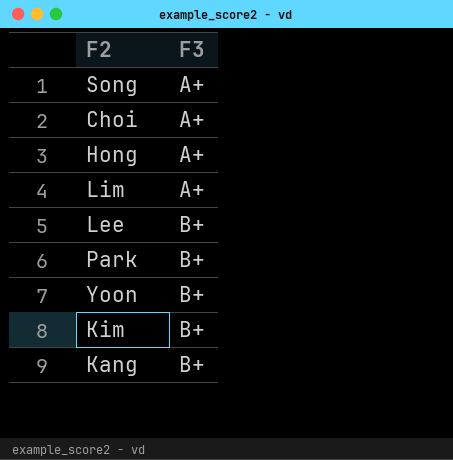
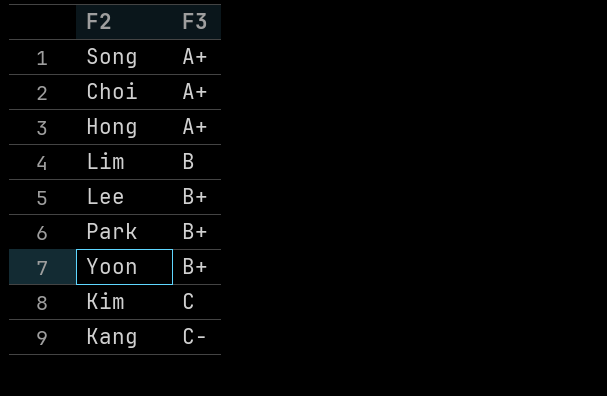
Lim | F3: A+ -> B
Kim | F3: B+ -> C
Kang | F3: B+ -> C-

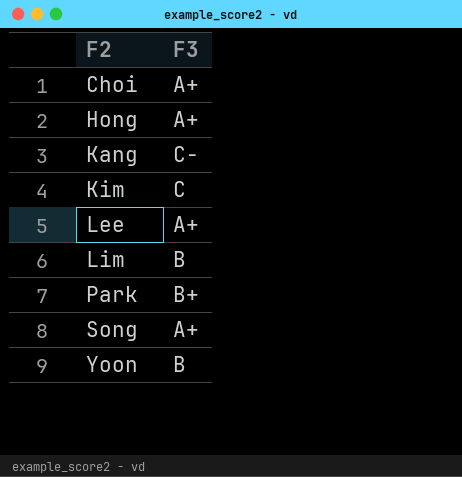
row order: F3 ascending -> F2 ascending
Lee | F3: B+ -> A+
Yoon | F3: B+ -> B

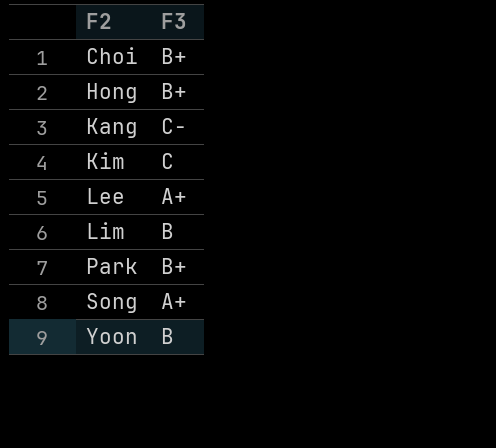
Choi | F3: A+ -> B+
Hong | F3: A+ -> B+

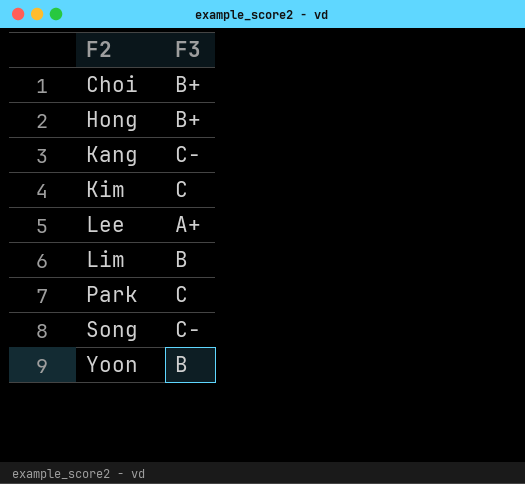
Park | F3: B+ -> C
Song | F3: A+ -> C-

